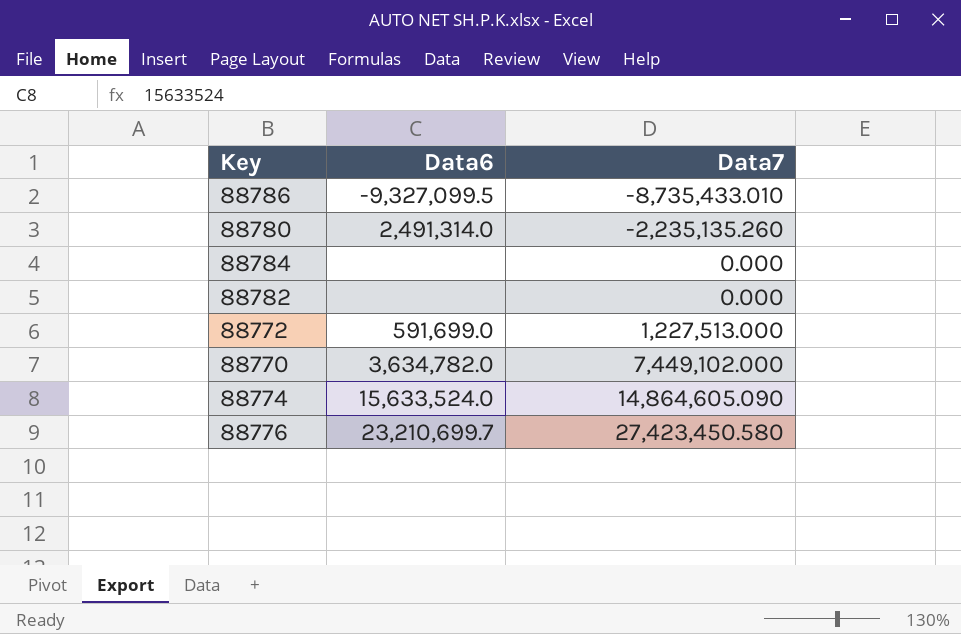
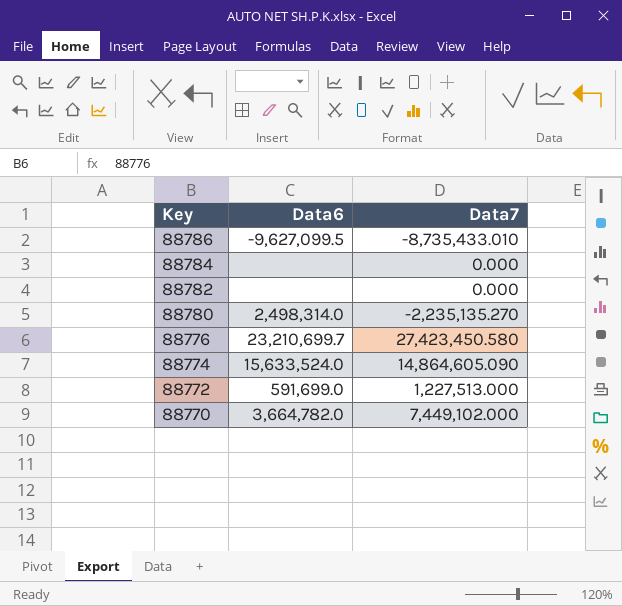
row order: Data7 ascending -> Key descending
88786 | Data6: -9,327,099.5 -> -9,627,099.5
88780 | Data6: 2,491,314.0 -> 2,498,314.0
88780 | Data7: -2,235,135.260 -> -2,235,135.270
88770 | Data6: 3,634,782.0 -> 3,664,782.0

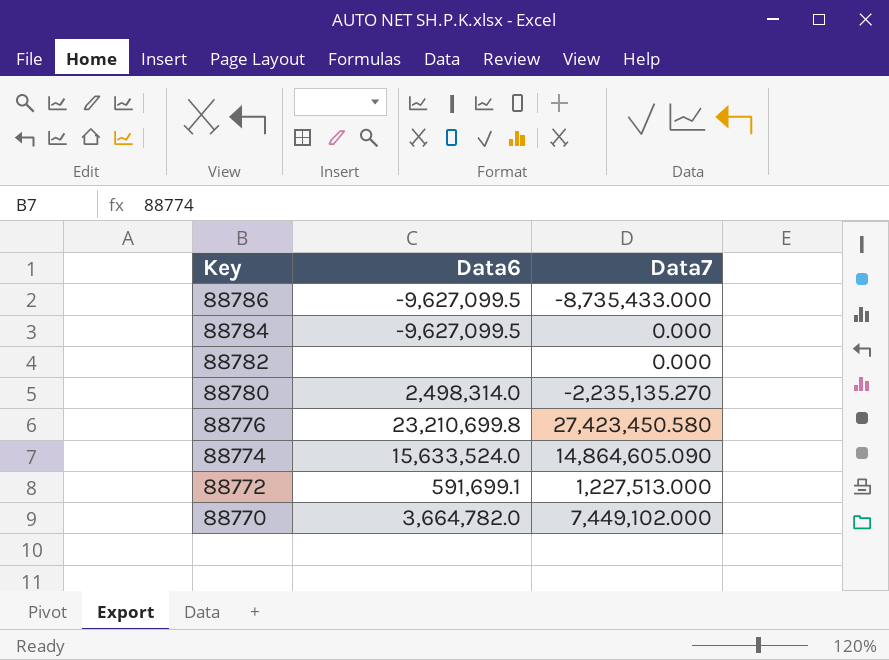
88786 | Data7: -8,735,433.010 -> -8,735,433.000
88784 | Data6: none -> -9,627,099.5
88776 | Data6: 23,210,699.7 -> 23,210,699.8
88772 | Data6: 591,699.0 -> 591,699.1

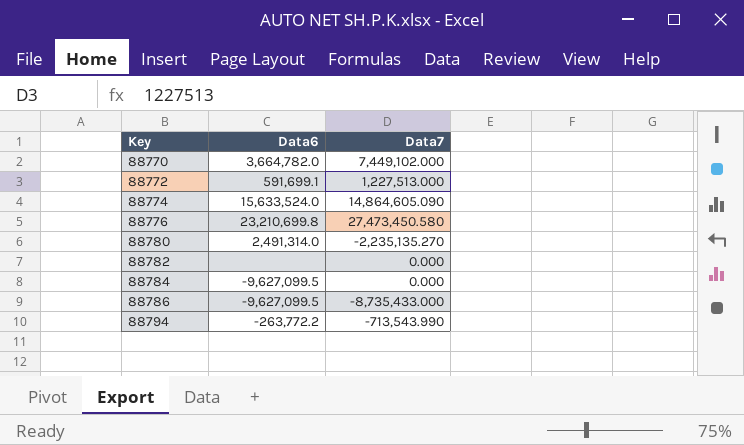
row order: Key descending -> Key ascending
88776 | Data7: 27,423,450.580 -> 27,473,450.580
88780 | Data6: 2,498,314.0 -> 2,491,314.0
row 88794: none -> -263,772.2 | -713,543.990

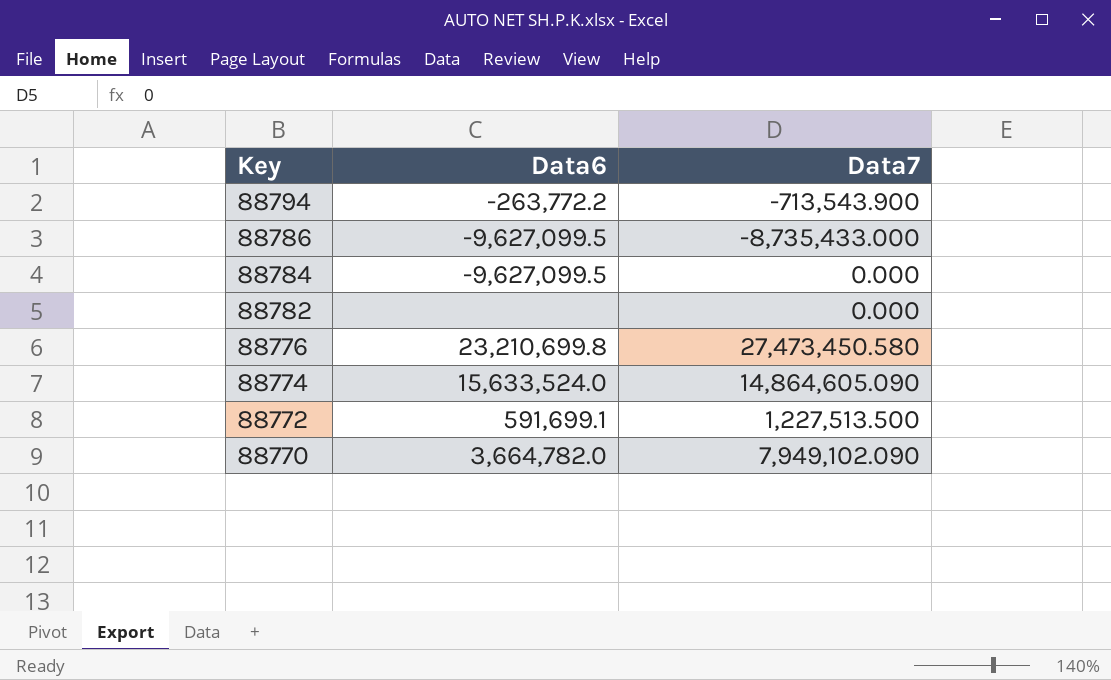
row order: Key ascending -> Key descending
row 88780: 2,491,314.0 | -2,235,135.270 -> none
88794 | Data7: -713,543.990 -> -713,543.900
88772 | Data7: 1,227,513.000 -> 1,227,513.500
88770 | Data7: 7,449,102.000 -> 7,949,102.090

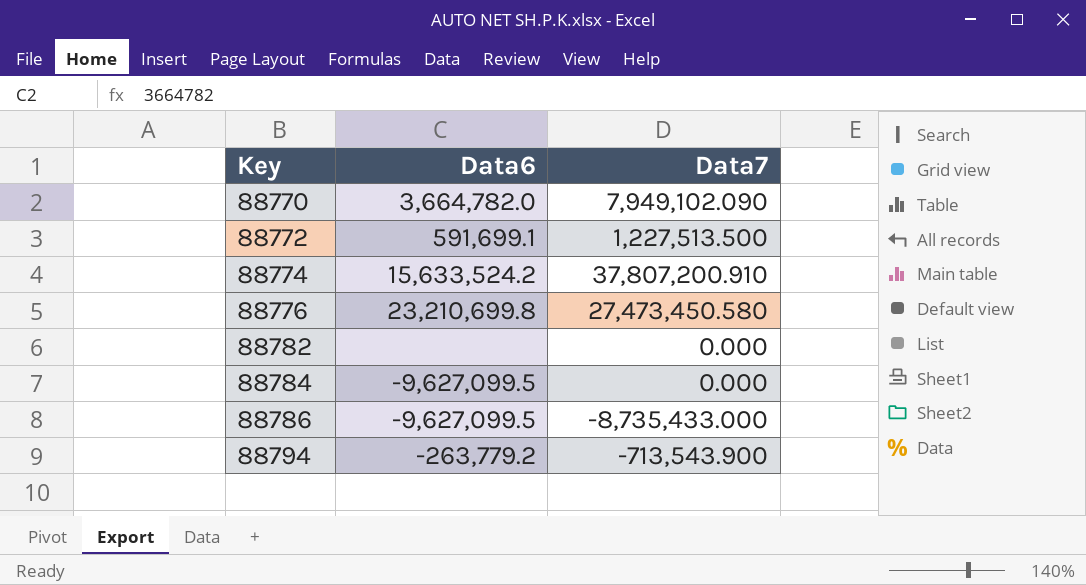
row order: Key descending -> Key ascending
88774 | Data6: 15,633,524.0 -> 15,633,524.2
88774 | Data7: 14,864,605.090 -> 37,807,200.910
88794 | Data6: -263,772.2 -> -263,779.2

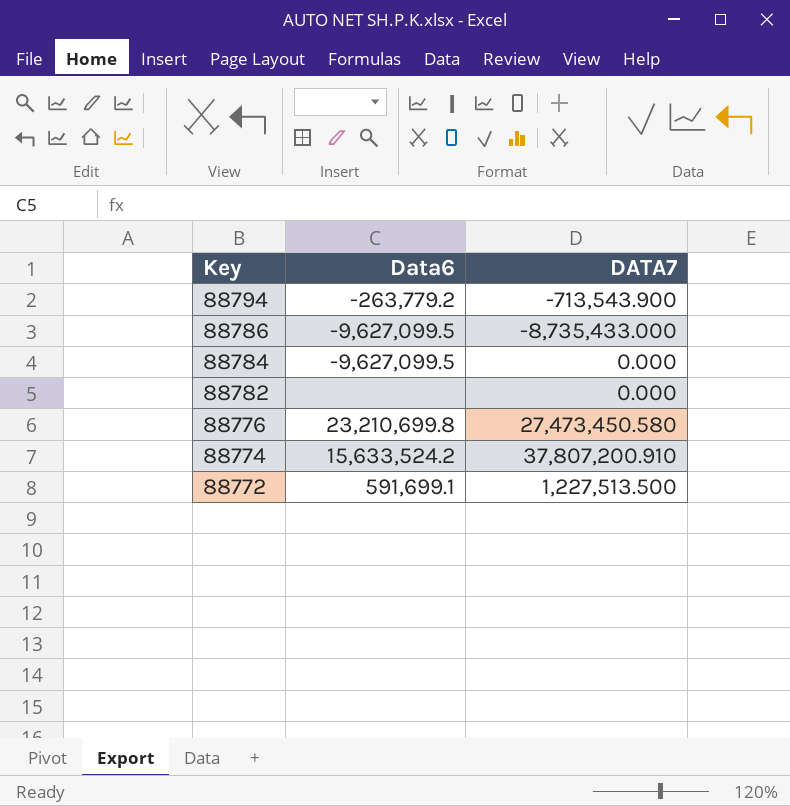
row order: Key ascending -> Key descending
column name: Data7 -> DATA7
row 88770: 3,664,782.0 | 7,949,102.090 -> none

